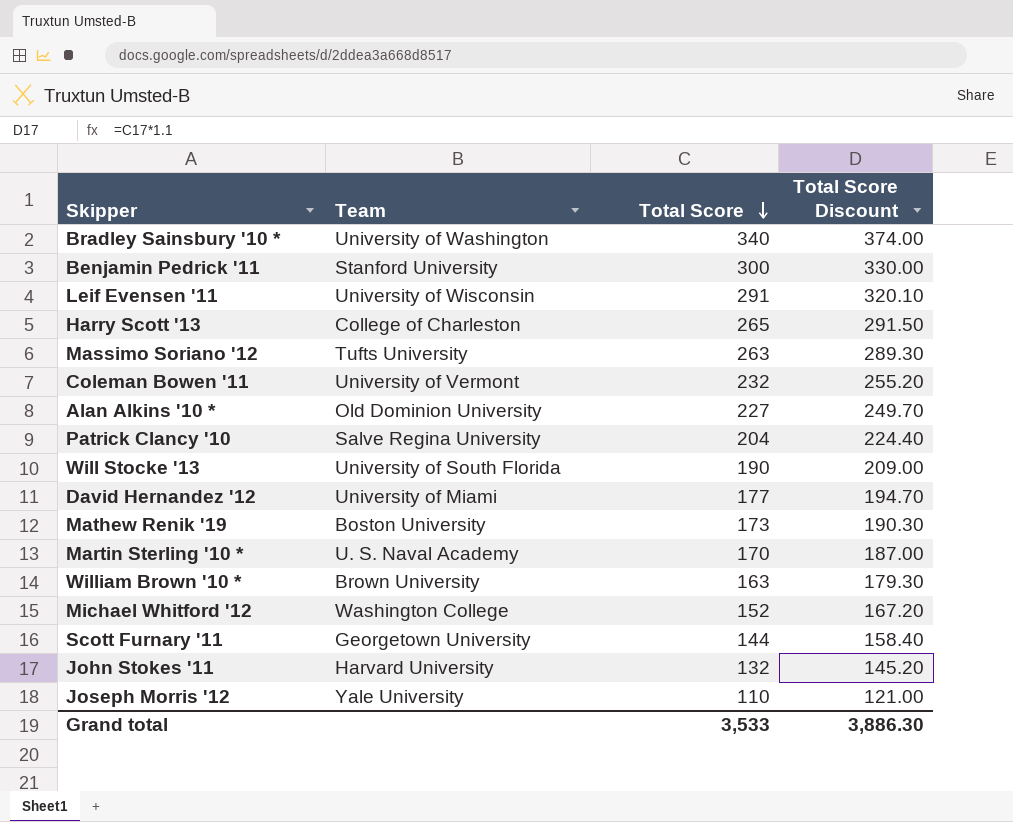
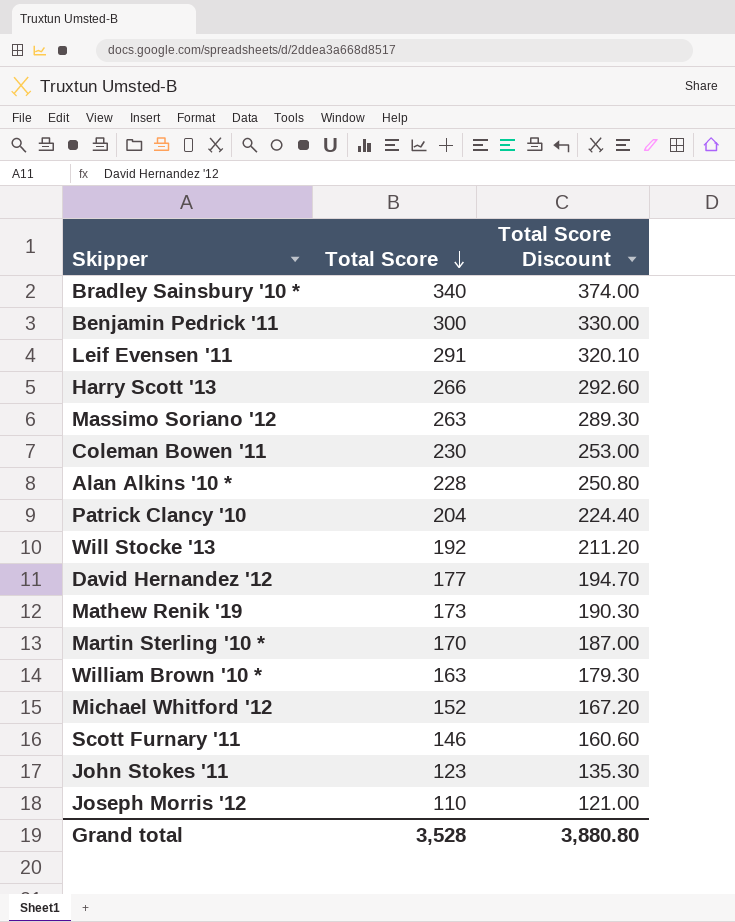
column Team | position: 2 -> none
Harry Scott '13 | Total Score: 265 -> 266
Harry Scott '13 | Total Score Discount: 291.50 -> 292.60
Coleman Bowen '11 | Total Score: 232 -> 230
Coleman Bowen '11 | Total Score Discount: 255.20 -> 253.00
Alan Alkins '10 * | Total Score: 227 -> 228
Alan Alkins '10 * | Total Score Discount: 249.70 -> 250.80
Will Stocke '13 | Total Score: 190 -> 192
Will Stocke '13 | Total Score Discount: 209.00 -> 211.20
Scott Furnary '11 | Total Score: 144 -> 146
Scott Furnary '11 | Total Score Discount: 158.40 -> 160.60
John Stokes '11 | Total Score: 132 -> 123
John Stokes '11 | Total Score Discount: 145.20 -> 135.30
Grand total | Total Score: 3,533 -> 3,528
Grand total | Total Score Discount: 3,886.30 -> 3,880.80

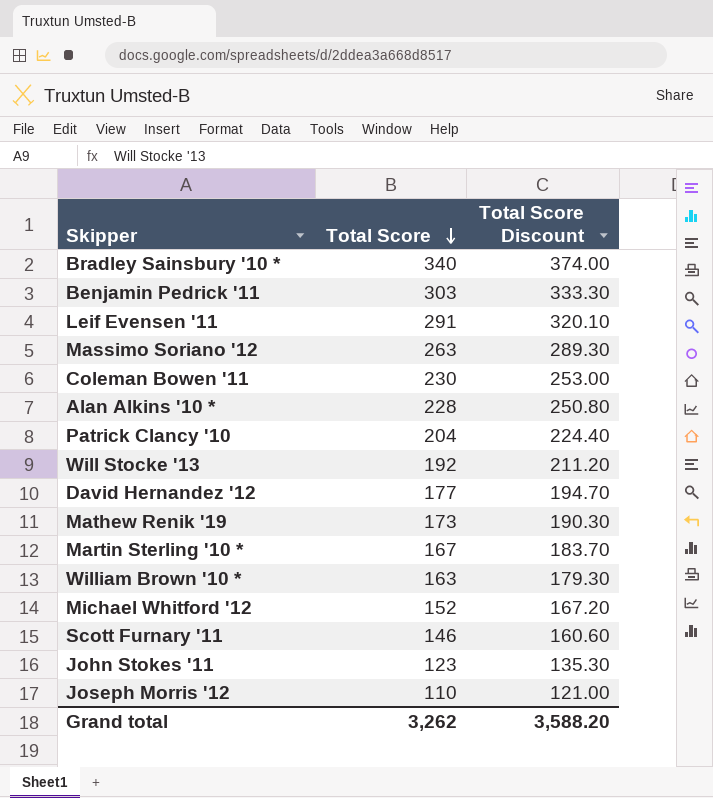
row Harry Scott '13: 266 | 292.60 -> none
Benjamin Pedrick '11 | Total Score: 300 -> 303
Benjamin Pedrick '11 | Total Score Discount: 330.00 -> 333.30
Martin Sterling '10 * | Total Score: 170 -> 167
Martin Sterling '10 * | Total Score Discount: 187.00 -> 183.70
Grand total | Total Score: 3,528 -> 3,262
Grand total | Total Score Discount: 3,880.80 -> 3,588.20

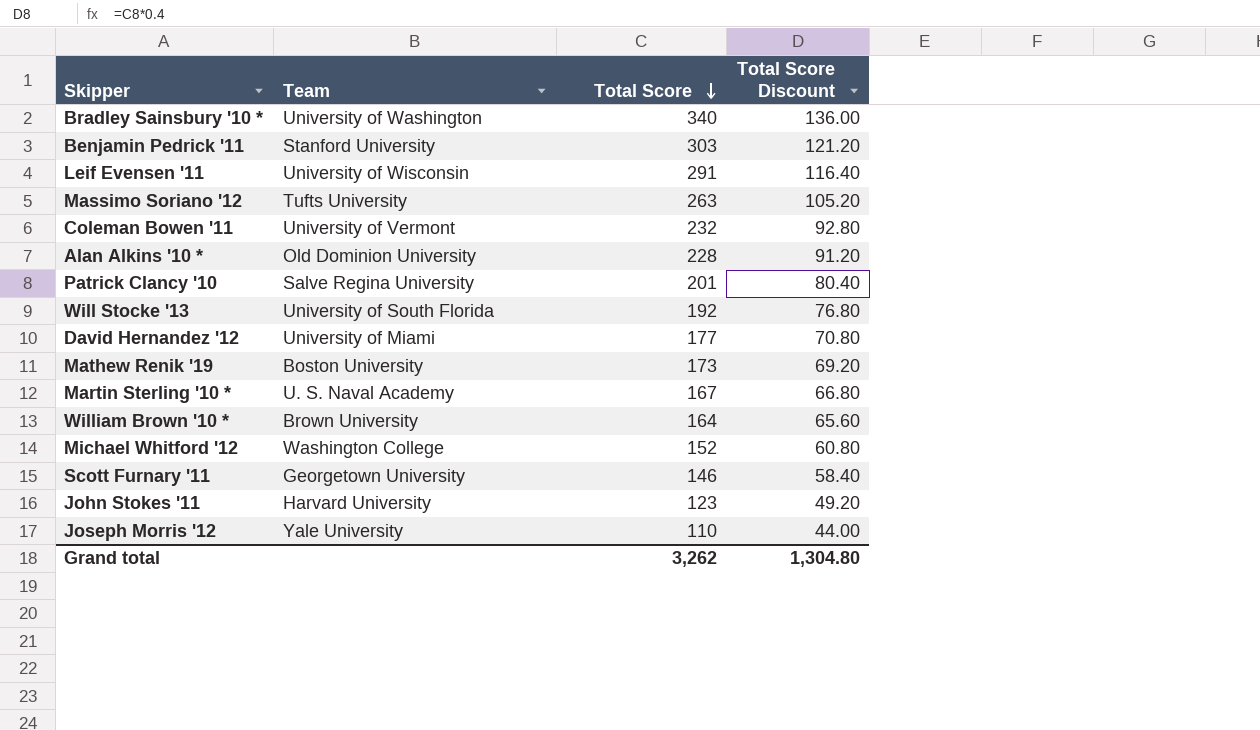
column Team | position: none -> 2
column Total Score Discount | formula: [Total Score] * 1.1 -> [Total Score] * 0.4
Coleman Bowen '11 | Total Score: 230 -> 232
Patrick Clancy '10 | Total Score: 204 -> 201
William Brown '10 * | Total Score: 163 -> 164
Grand total | Total Score Discount: 3,588.20 -> 1,304.80

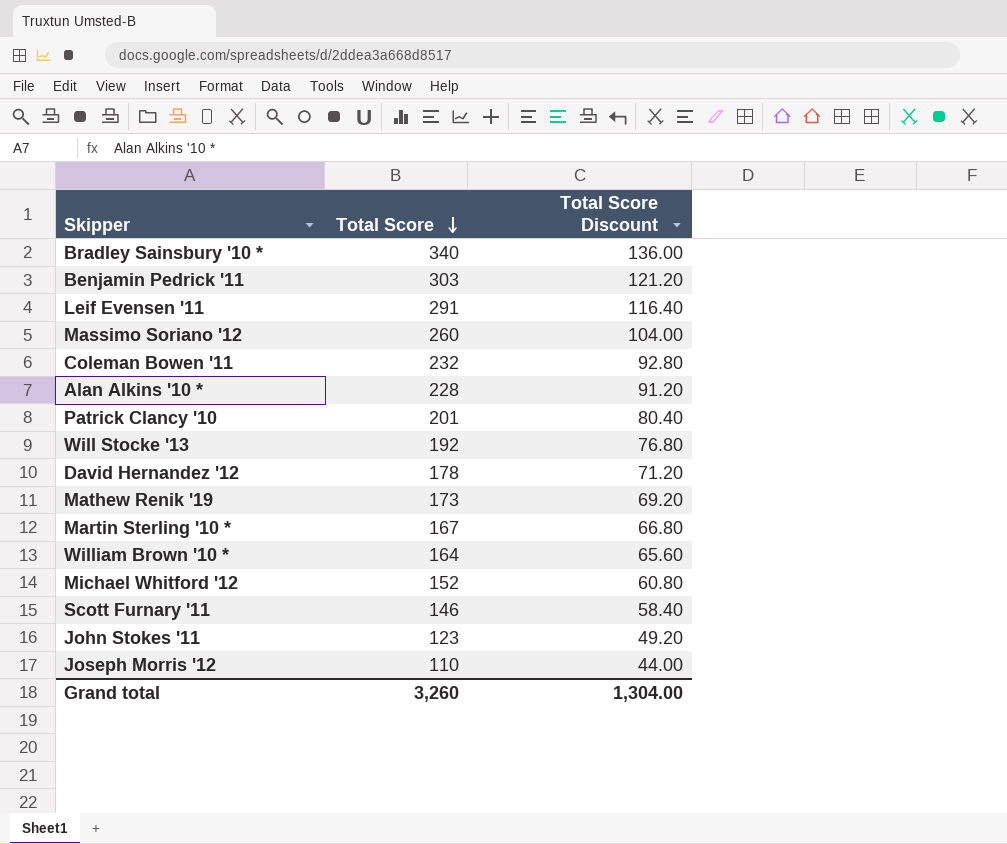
column Team | position: 2 -> none
Massimo Soriano '12 | Total Score: 263 -> 260
Massimo Soriano '12 | Total Score Discount: 105.20 -> 104.00
David Hernandez '12 | Total Score: 177 -> 178
David Hernandez '12 | Total Score Discount: 70.80 -> 71.20
Grand total | Total Score: 3,262 -> 3,260
Grand total | Total Score Discount: 1,304.80 -> 1,304.00

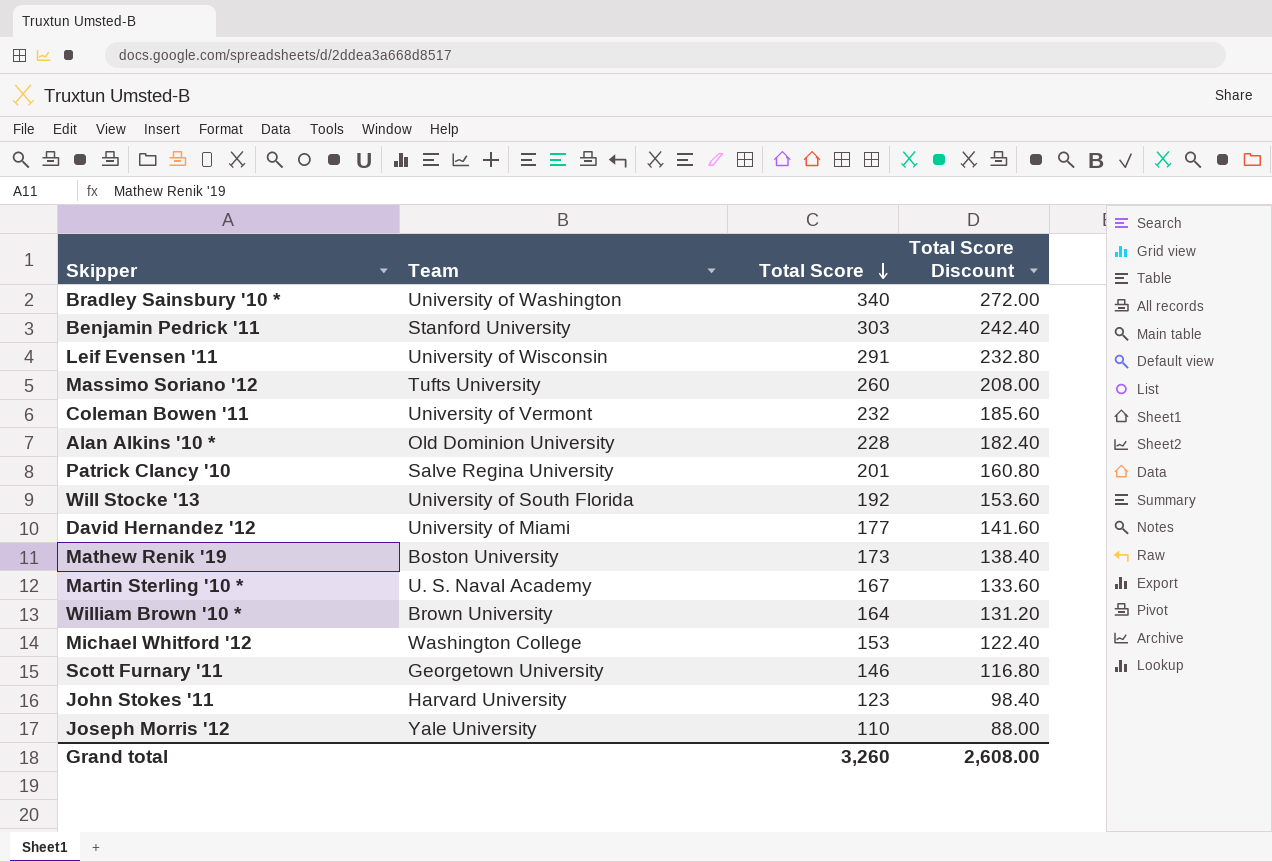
column Team | position: none -> 2
column Total Score Discount | formula: [Total Score] * 0.4 -> [Total Score] * 0.8
David Hernandez '12 | Total Score: 178 -> 177
Michael Whitford '12 | Total Score: 152 -> 153
Grand total | Total Score Discount: 1,304.00 -> 2,608.00

